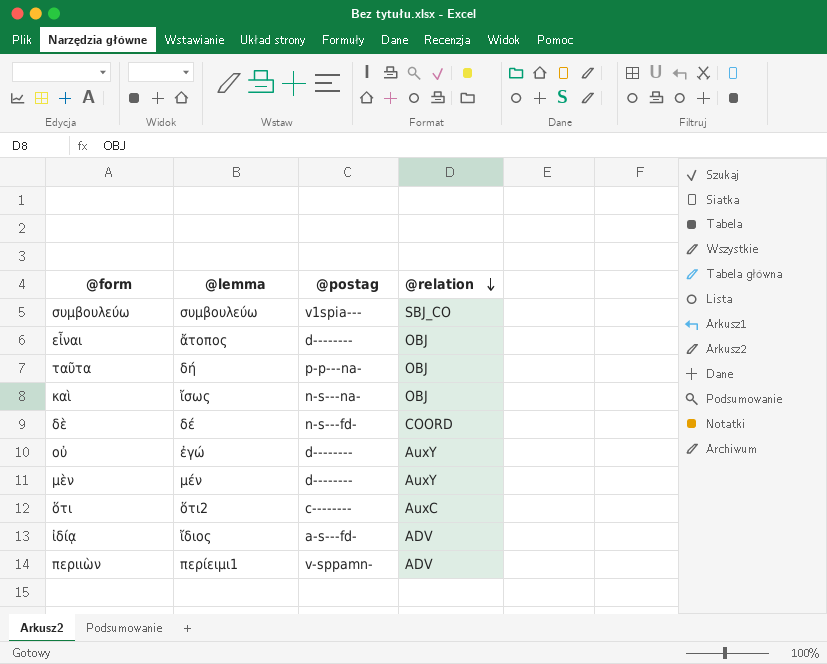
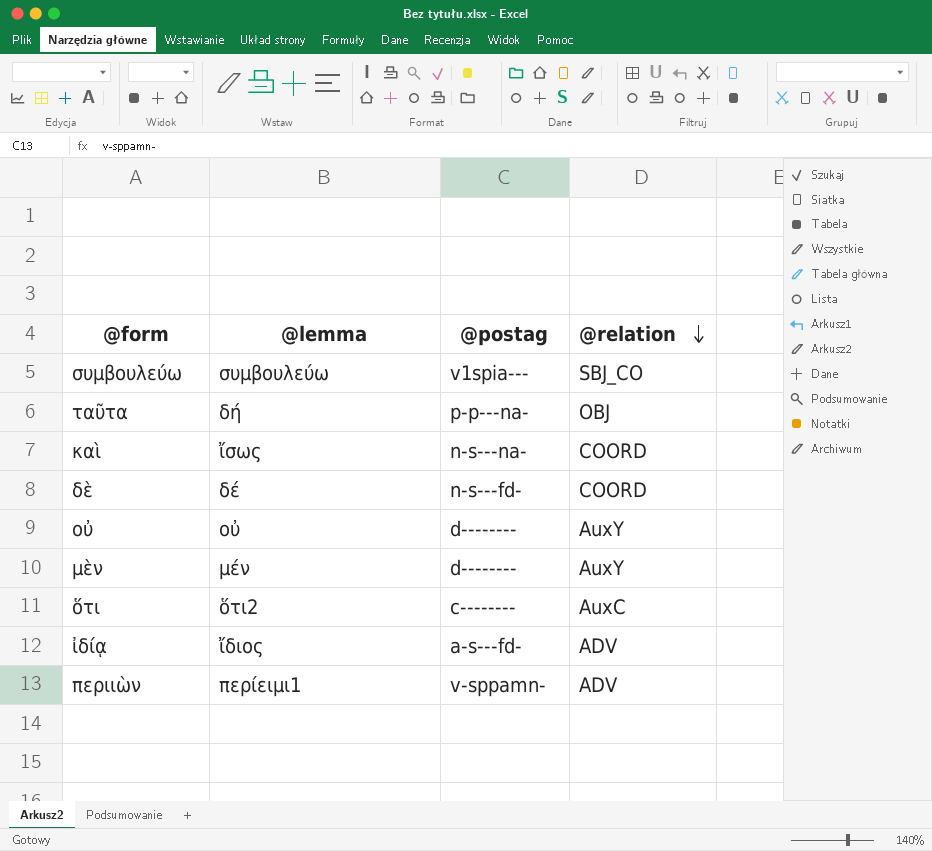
row εἶναι: ἄτοπος | d-------- | OBJ -> none
καὶ | @relation: OBJ -> COORD
οὐ | @lemma: ἐγώ -> οὐ

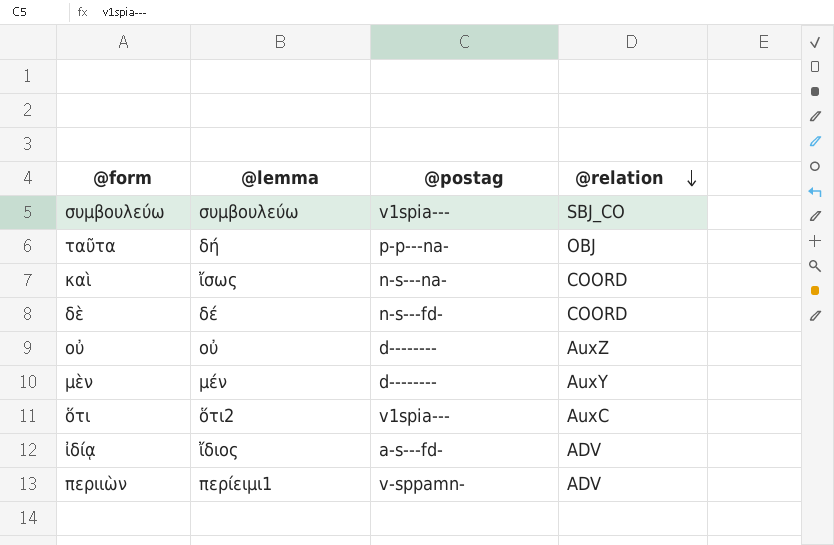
οὐ | @relation: AuxY -> AuxZ
ὅτι | @postag: c-------- -> v1spia---

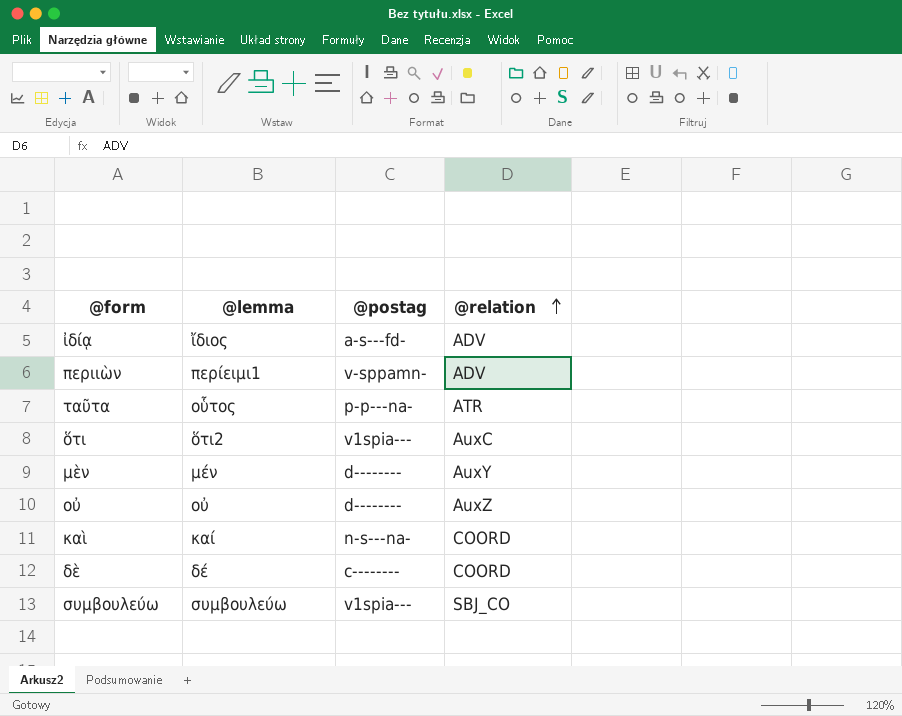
row order: @relation descending -> @relation ascending
ταῦτα | @lemma: δή -> οὗτος
ταῦτα | @relation: OBJ -> ATR
καὶ | @lemma: ἴσως -> καί
δὲ | @postag: n-s---fd- -> c--------

